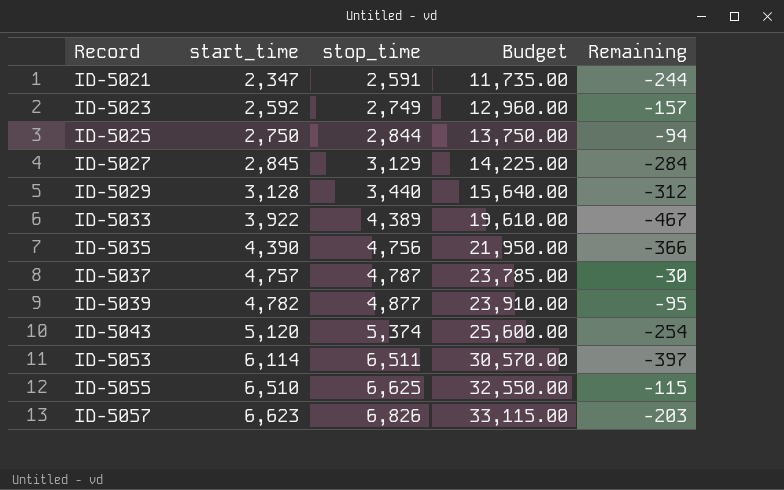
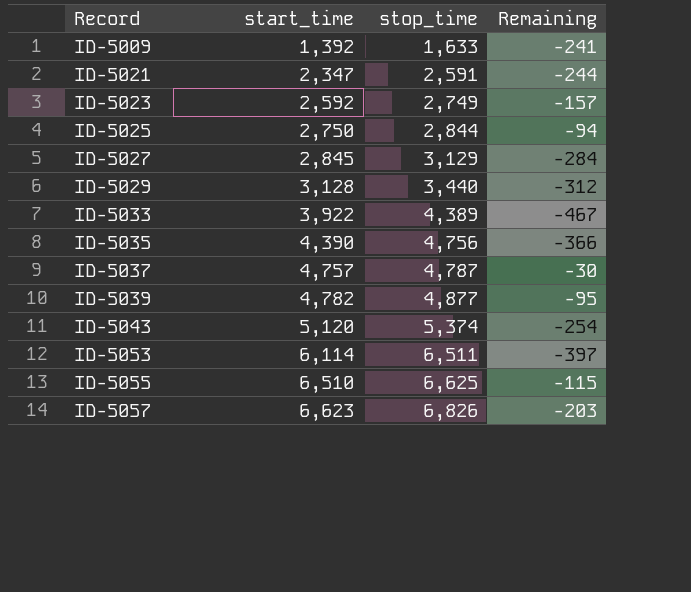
column Budget | formula: [start_time] * 5 -> none
row ID-5009: none -> 1,392 | 1,633 | -241

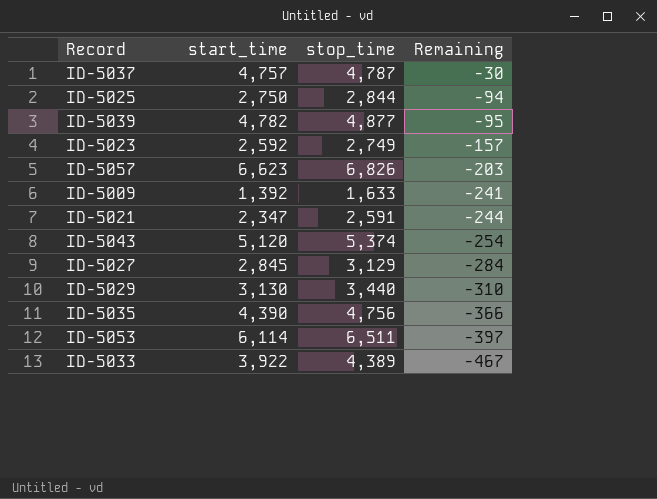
row order: Record ascending -> Remaining descending
row ID-5055: 6,510 | 6,625 | -115 -> none
ID-5029 | start_time: 3,128 -> 3,130
ID-5029 | Remaining: -312 -> -310

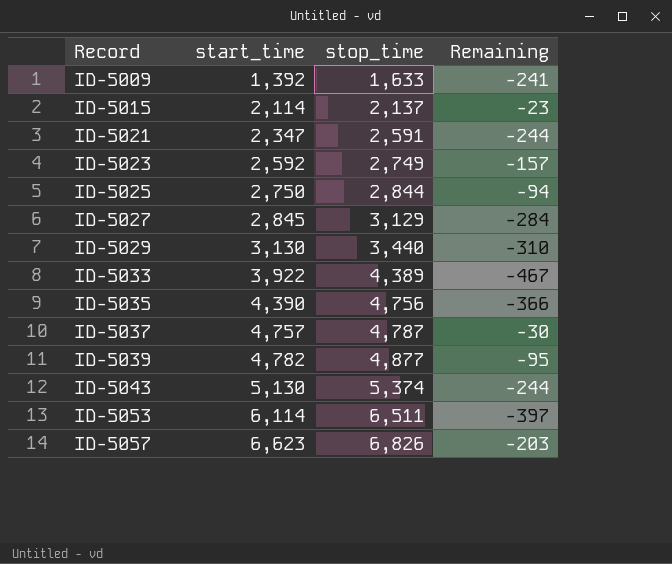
row order: Remaining descending -> Record ascending
row ID-5015: none -> 2,114 | 2,137 | -23
ID-5043 | start_time: 5,120 -> 5,130
ID-5043 | Remaining: -254 -> -244

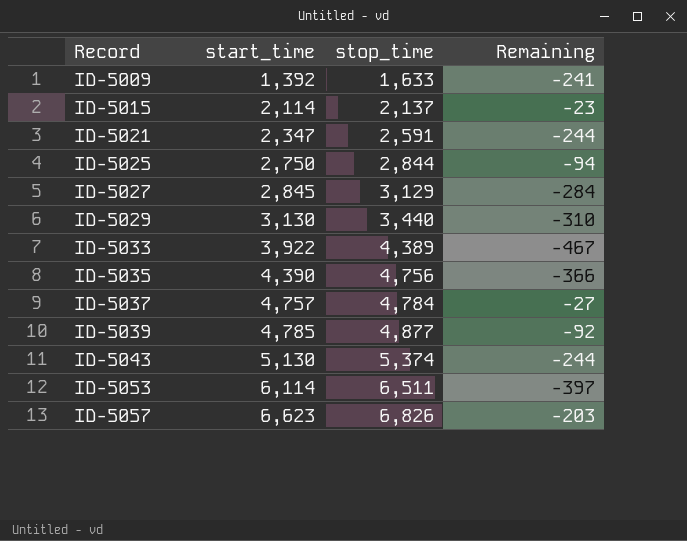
row ID-5023: 2,592 | 2,749 | -157 -> none
ID-5037 | stop_time: 4,787 -> 4,784
ID-5037 | Remaining: -30 -> -27
ID-5039 | start_time: 4,782 -> 4,785
ID-5039 | Remaining: -95 -> -92

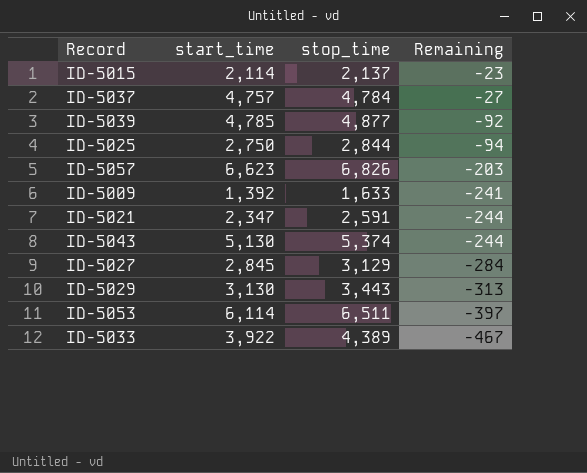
row order: Record ascending -> Remaining descending
row ID-5035: 4,390 | 4,756 | -366 -> none
ID-5029 | stop_time: 3,440 -> 3,443
ID-5029 | Remaining: -310 -> -313

